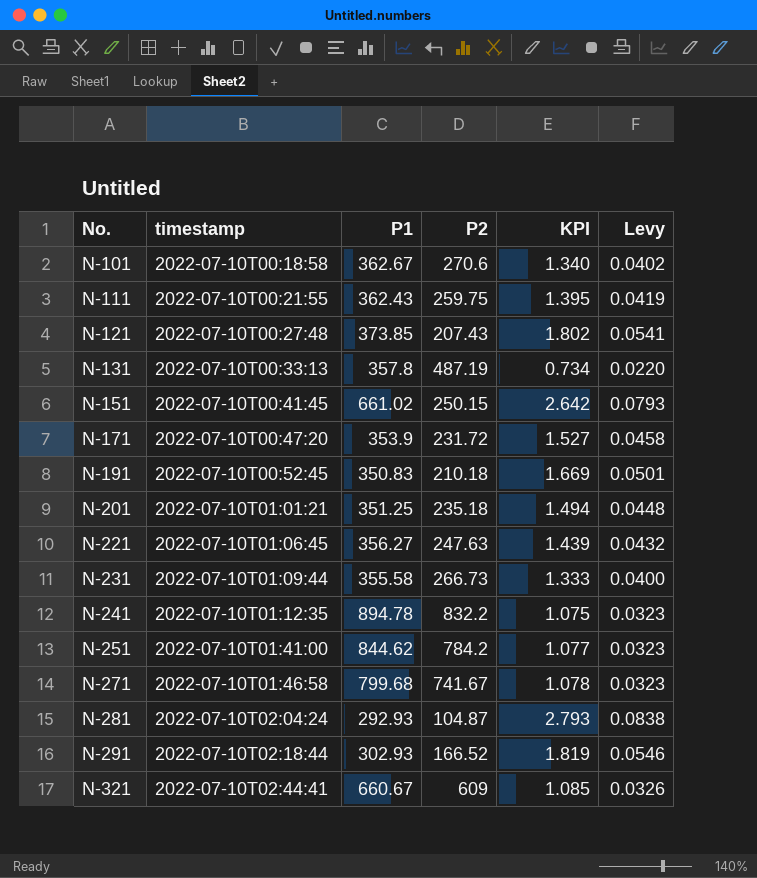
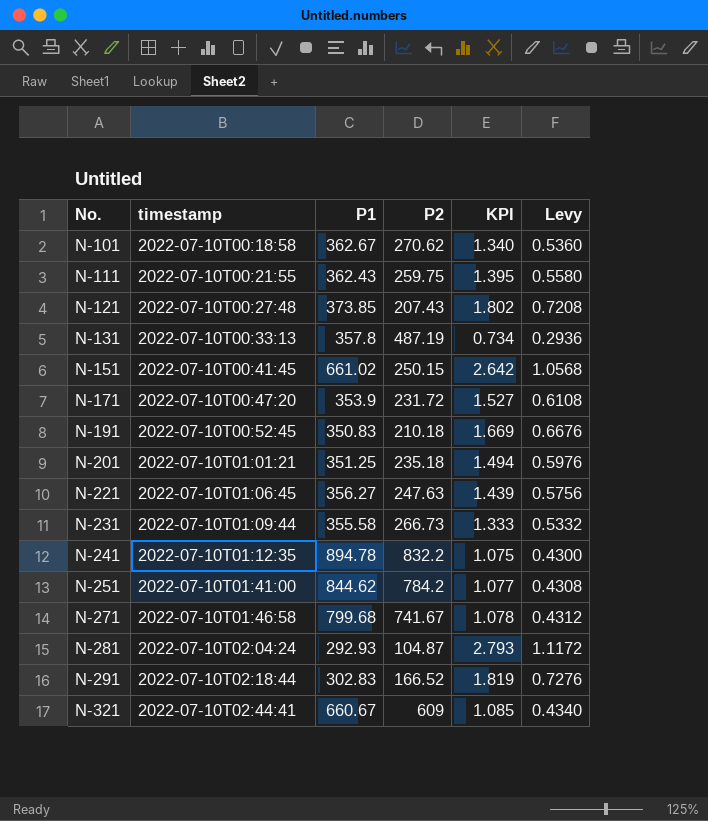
column Levy | formula: [KPI] * 0.03 -> [KPI] * 0.4
N-101 | P2: 270.6 -> 270.62
N-291 | P1: 302.93 -> 302.83

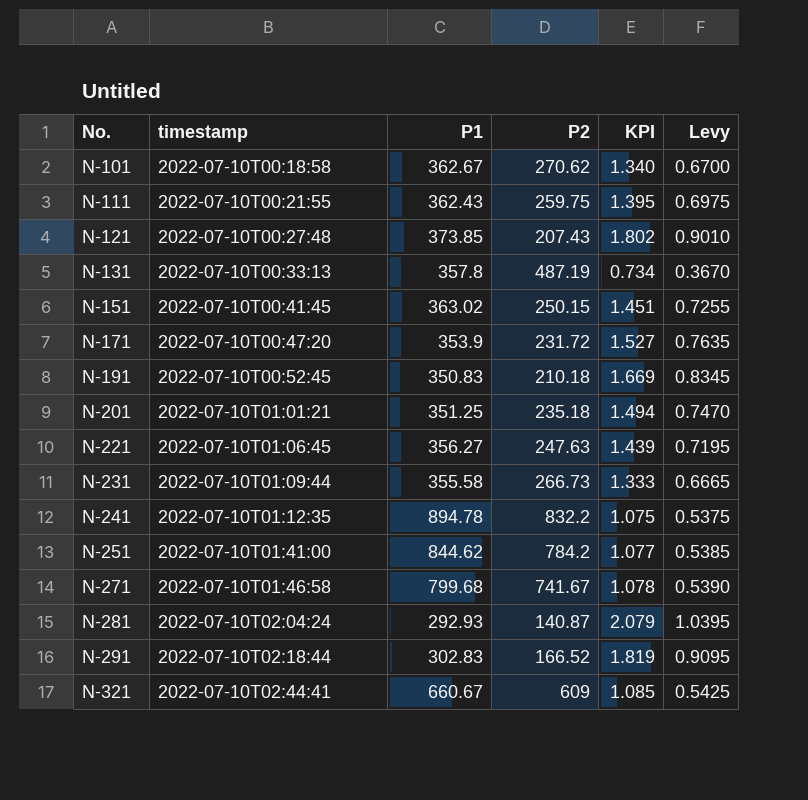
column Levy | formula: [KPI] * 0.4 -> [KPI] * 0.5
N-151 | P1: 661.02 -> 363.02
N-151 | KPI: 2.642 -> 1.451
N-281 | P2: 104.87 -> 140.87
N-281 | KPI: 2.793 -> 2.079

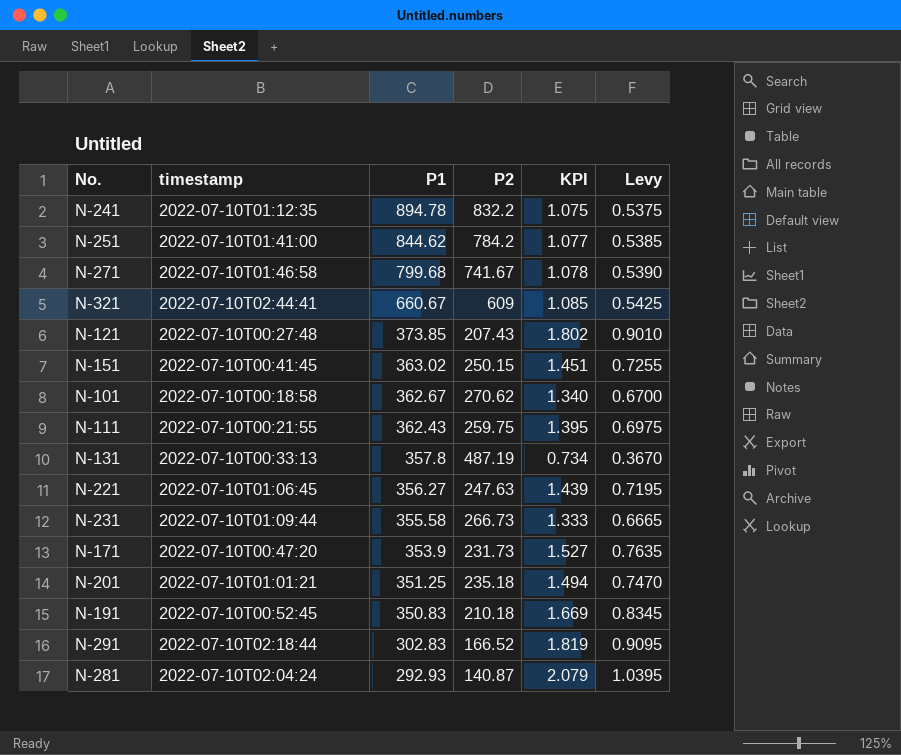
row order: No. ascending -> P1 descending
N-171 | P2: 231.72 -> 231.73

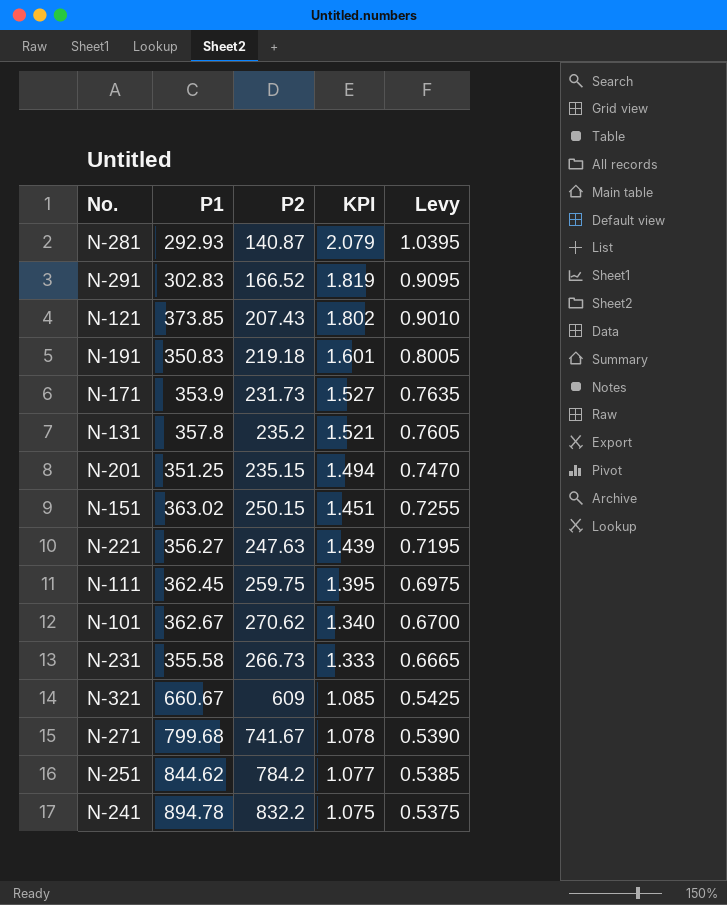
row order: P1 descending -> KPI descending
column timestamp | position: 2 -> none
N-191 | P2: 210.18 -> 219.18
N-191 | KPI: 1.669 -> 1.601
N-191 | Levy: 0.8345 -> 0.8005
N-131 | P2: 487.19 -> 235.2
N-131 | KPI: 0.734 -> 1.521
N-131 | Levy: 0.3670 -> 0.7605
N-201 | P2: 235.18 -> 235.15
N-111 | P1: 362.43 -> 362.45

